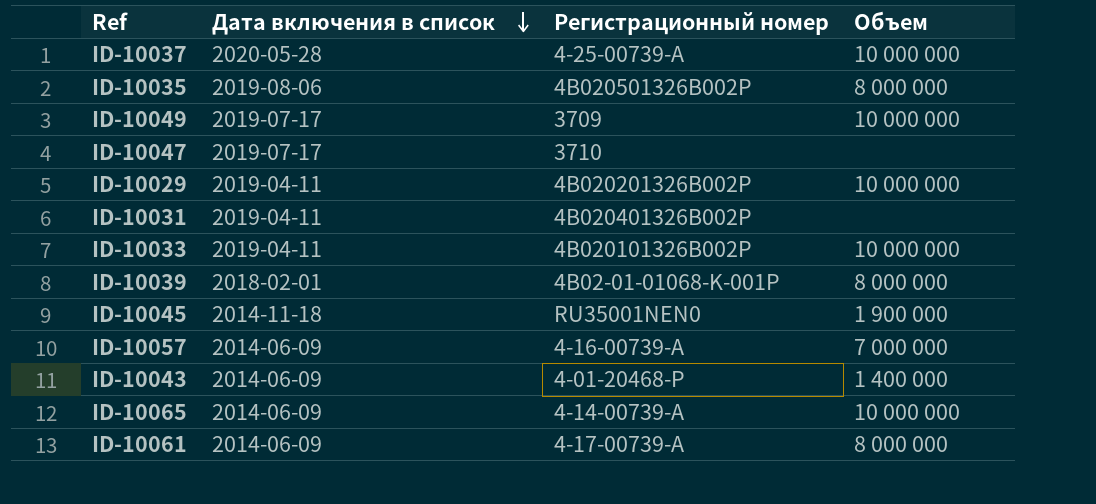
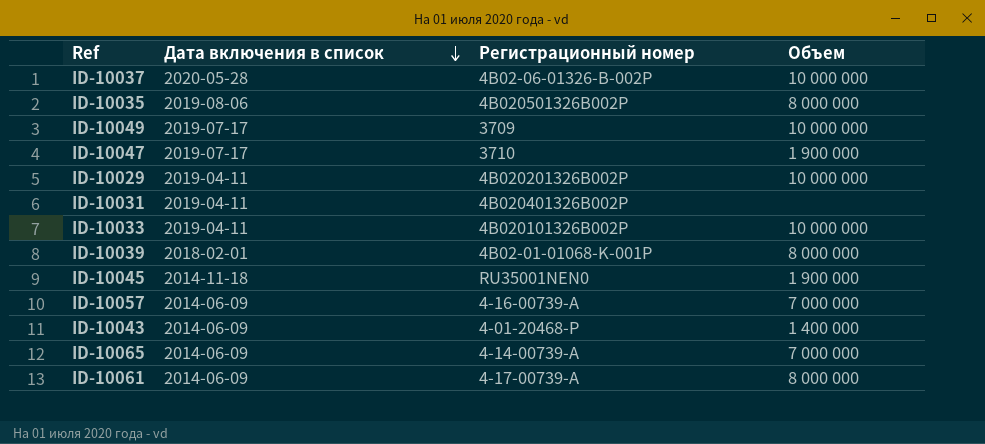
ID-10037 | Регистрационный номер: 4-25-00739-A -> 4B02-06-01326-B-002P
ID-10047 | Объем: none -> 1 900 000
ID-10065 | Объем: 10 000 000 -> 7 000 000

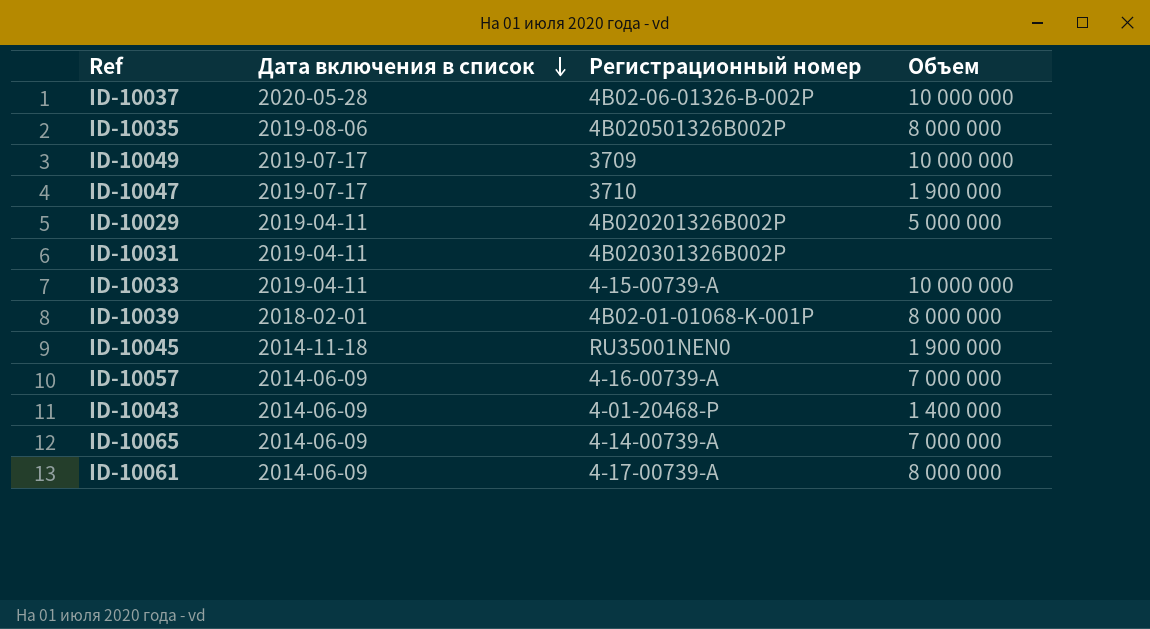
ID-10029 | Объем: 10 000 000 -> 5 000 000
ID-10031 | Регистрационный номер: 4B020401326B002P -> 4B020301326B002P
ID-10033 | Регистрационный номер: 4B020101326B002P -> 4-15-00739-A

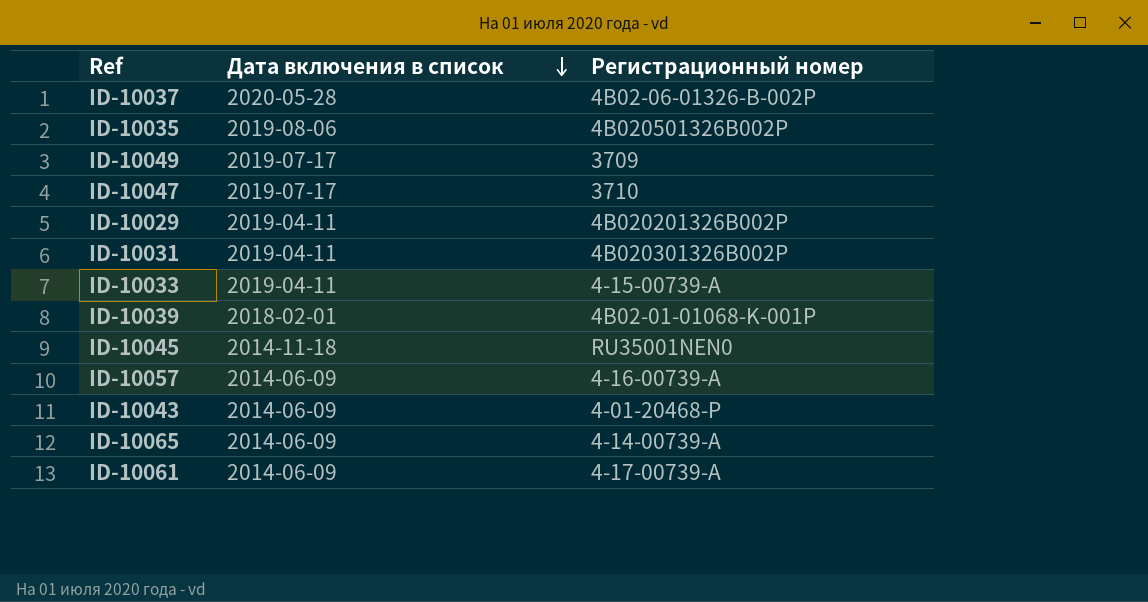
column Объем | position: 4 -> none

